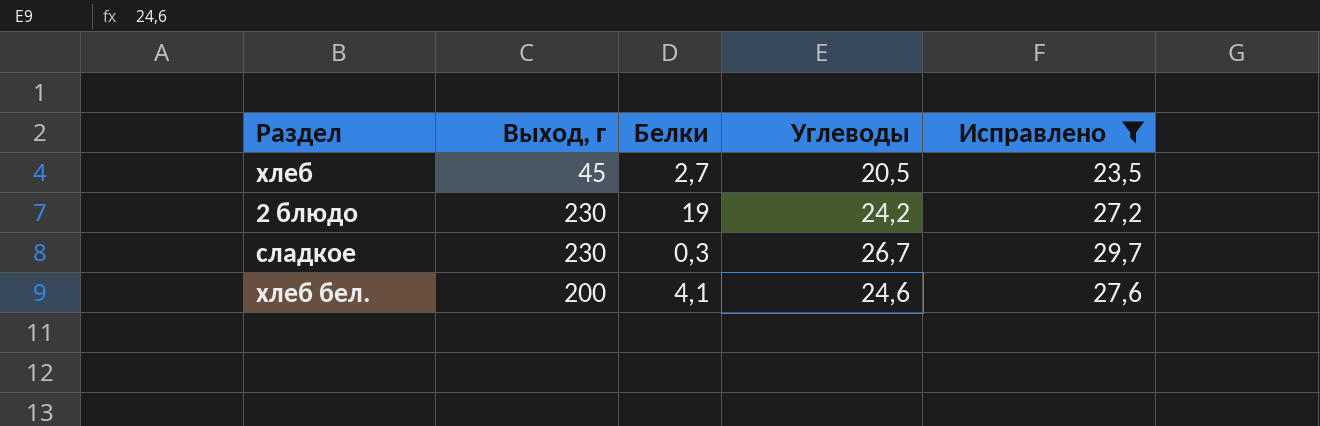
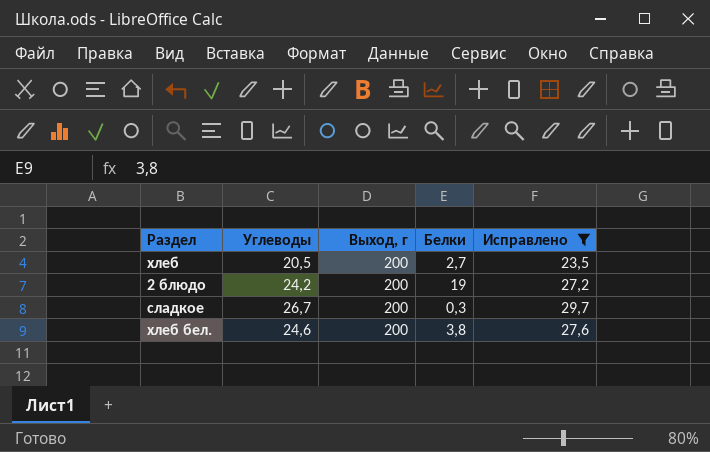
column Углеводы | position: 4 -> 2
хлеб | Выход, г: 45 -> 200
2 блюдо | Выход, г: 230 -> 200
сладкое | Выход, г: 230 -> 200
хлеб бел. | Белки: 4,1 -> 3,8

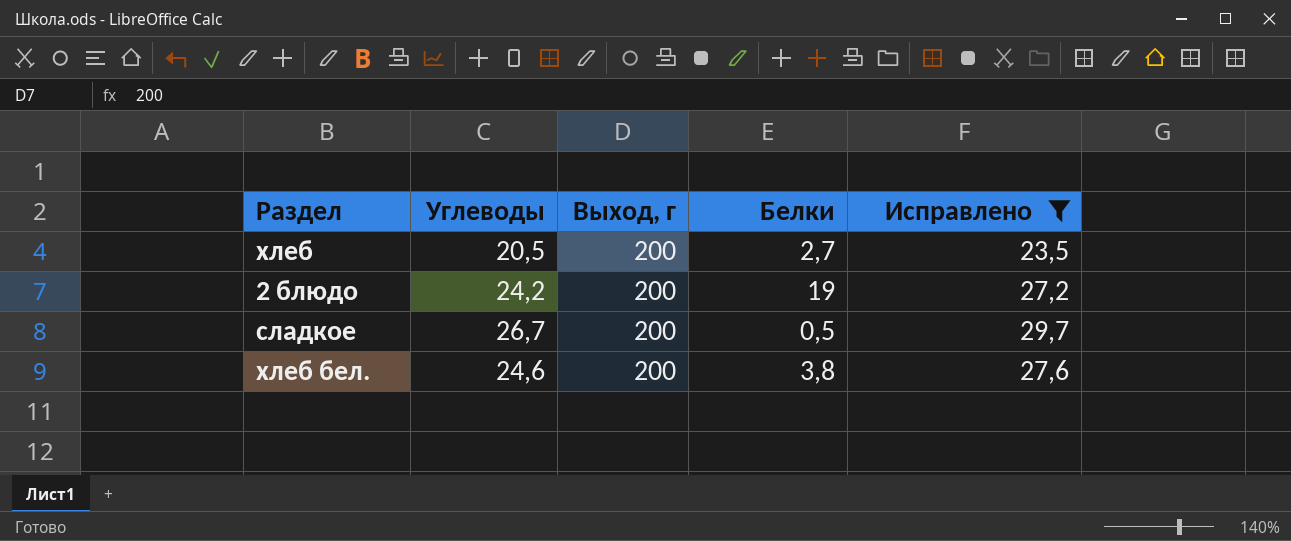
сладкое | Белки: 0,3 -> 0,5

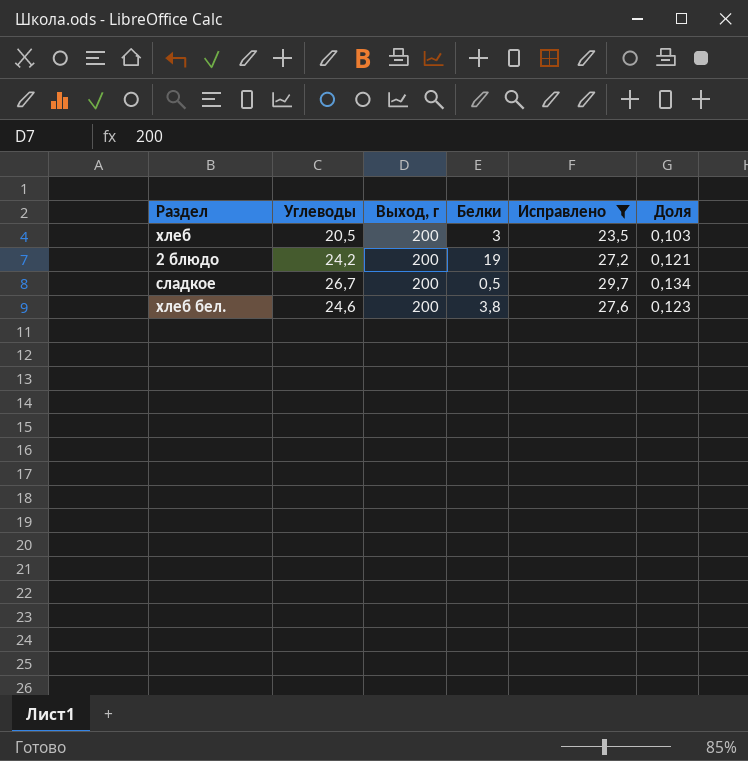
column Доля | formula: none -> [Углеводы] / [Выход, г]
хлеб | Белки: 2,7 -> 3

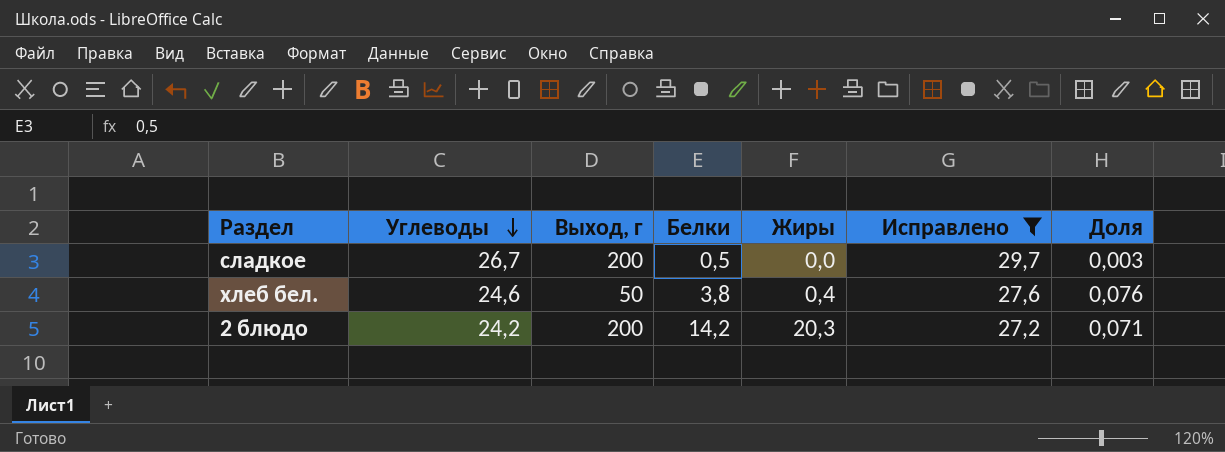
row order: none -> Углеводы descending
column Жиры | position: none -> 5
column Доля | formula: [Углеводы] / [Выход, г] -> [Белки] / [Выход, г]
row хлеб: 20,5 | 200 | 3 | 23,5 | 0,103 -> none
хлеб бел. | Выход, г: 200 -> 50
2 блюдо | Белки: 19 -> 14,2

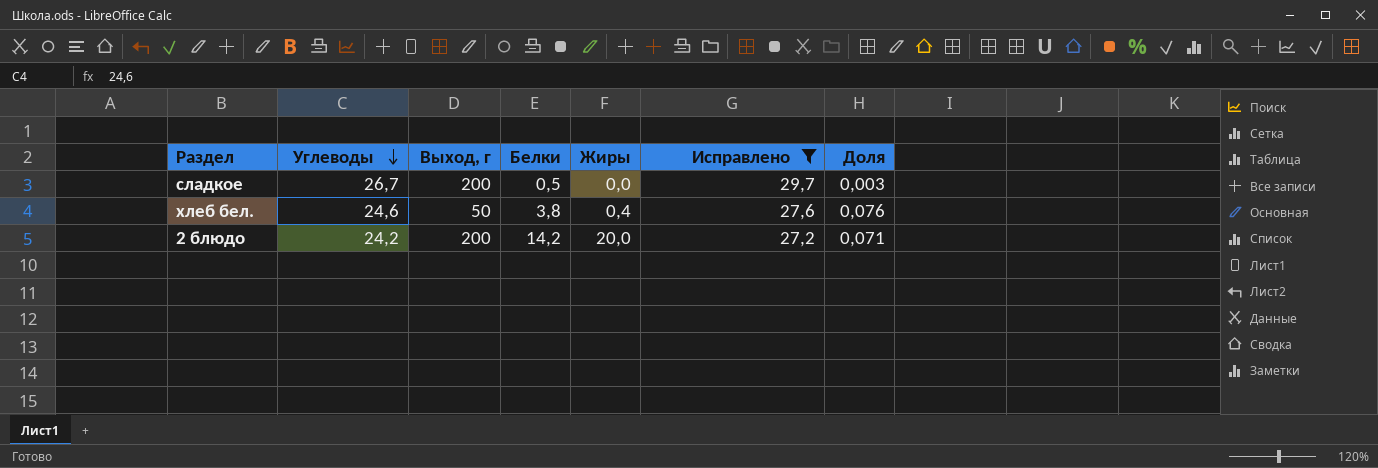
2 блюдо | Жиры: 20,3 -> 20,0

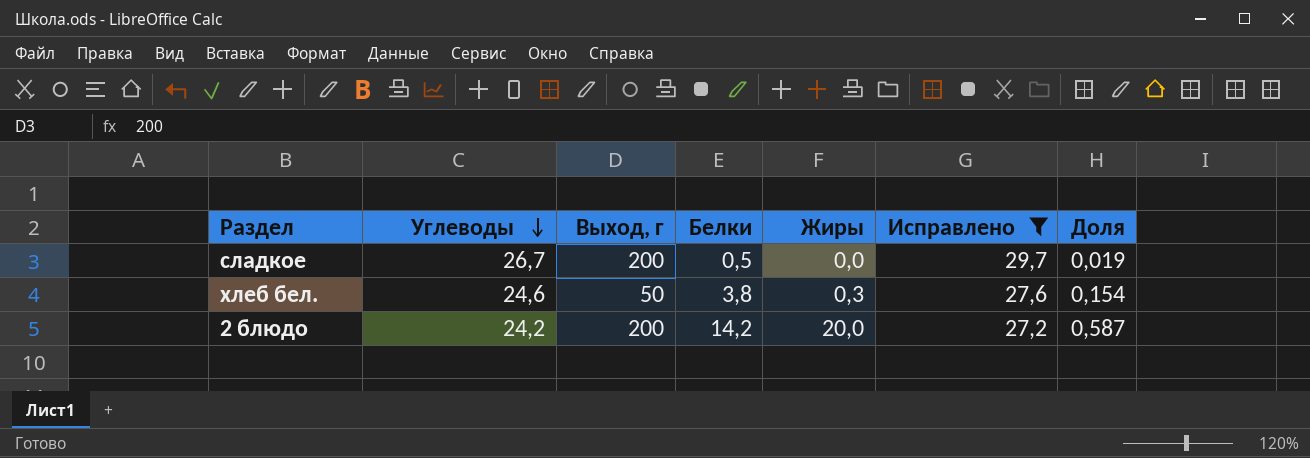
column Доля | formula: [Белки] / [Выход, г] -> [Белки] / [Углеводы]
хлеб бел. | Жиры: 0,4 -> 0,3

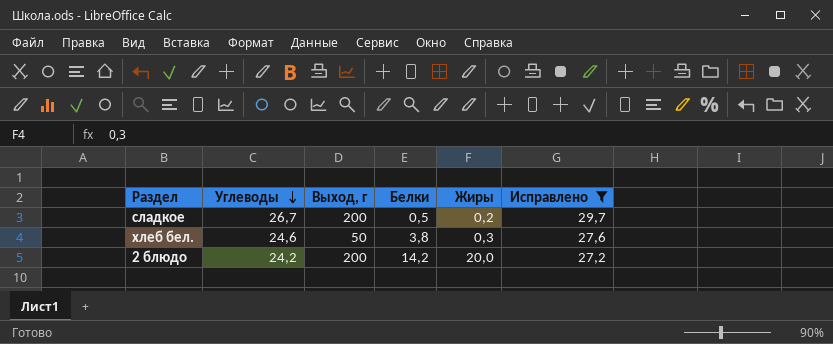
column Доля | formula: [Белки] / [Углеводы] -> none
сладкое | Жиры: 0,0 -> 0,2

